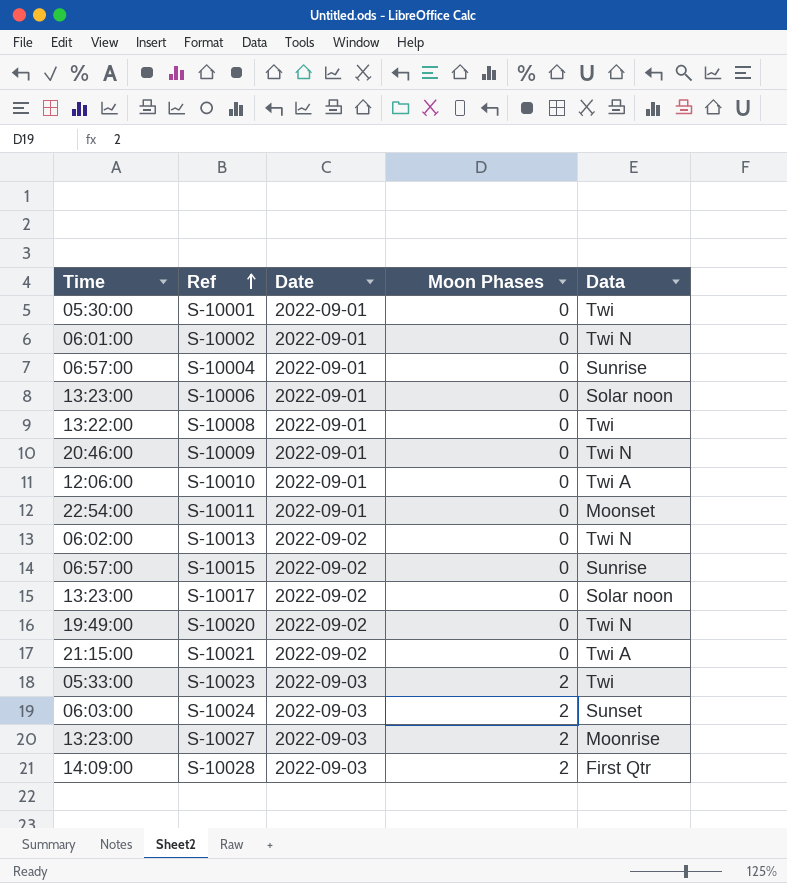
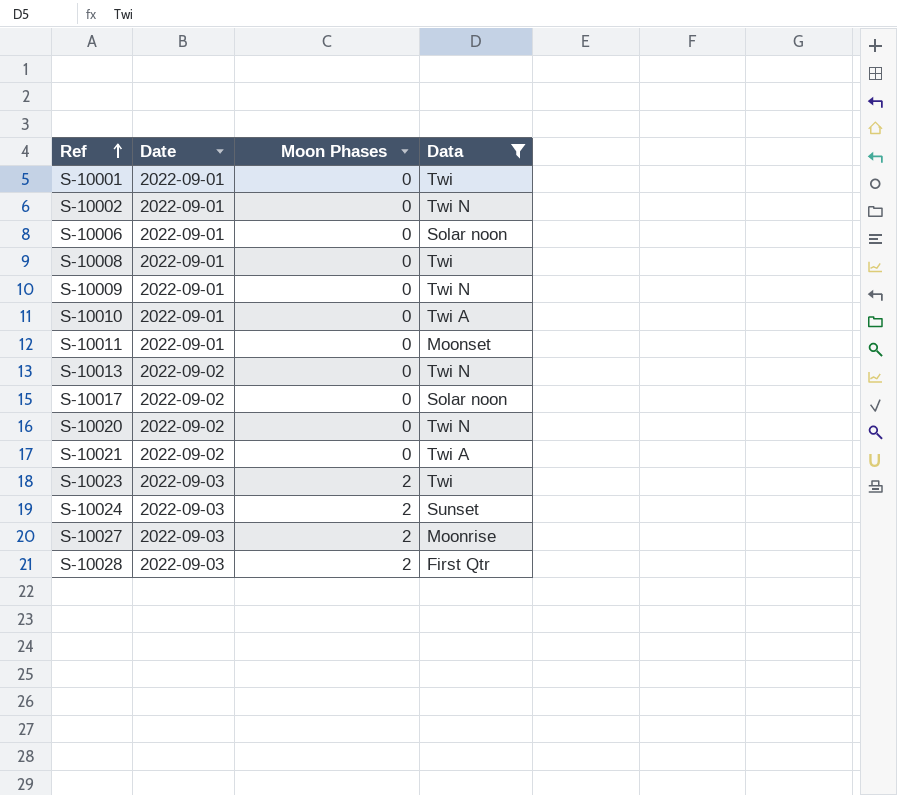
filter: none -> Data != Sunrise
column Time | position: 1 -> none

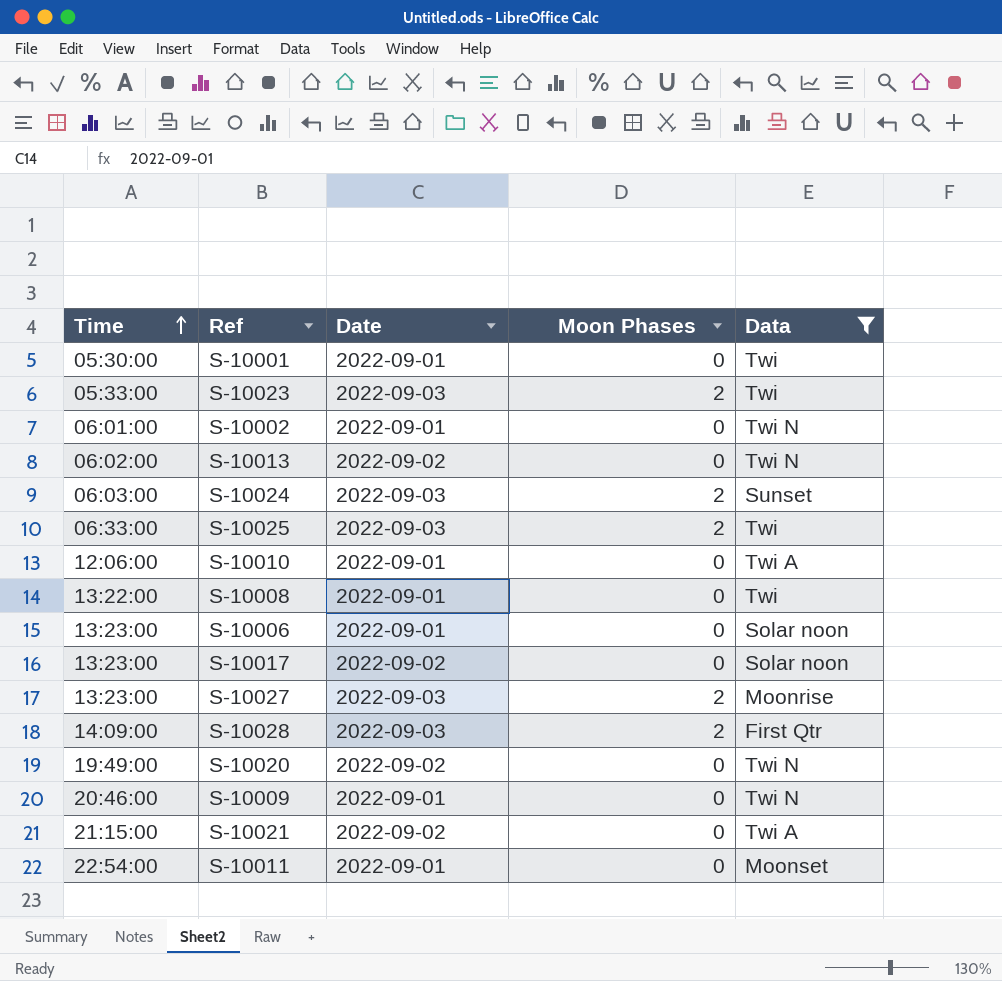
row order: Ref ascending -> Time ascending
column Time | position: none -> 1
row S-10025: none -> 06:33:00 | 2022-09-03 | 2 | Twi

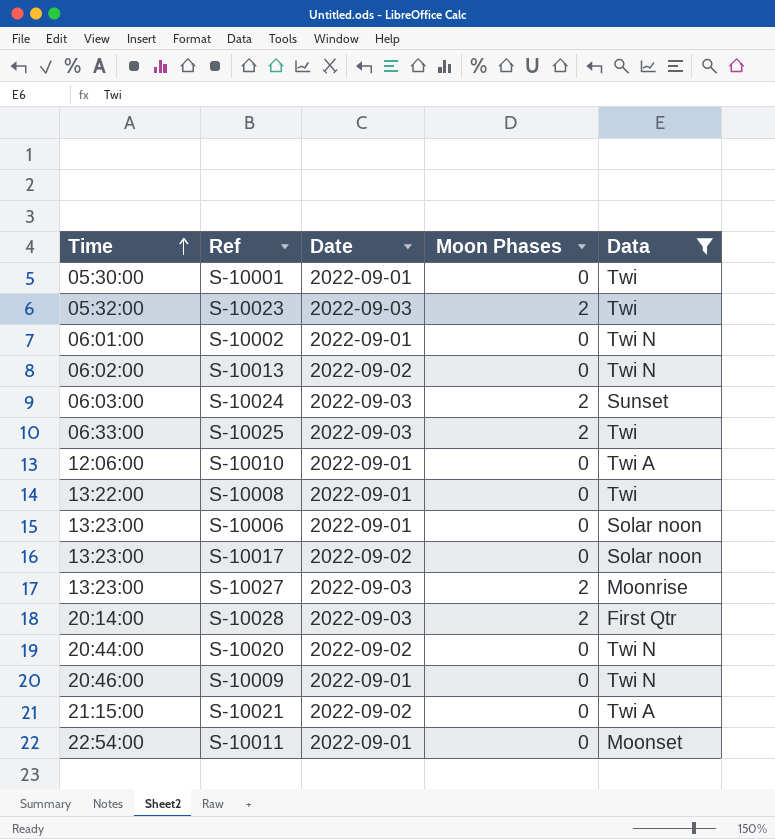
S-10023 | Time: 05:33:00 -> 05:32:00
S-10028 | Time: 14:09:00 -> 20:14:00
S-10020 | Time: 19:49:00 -> 20:44:00

